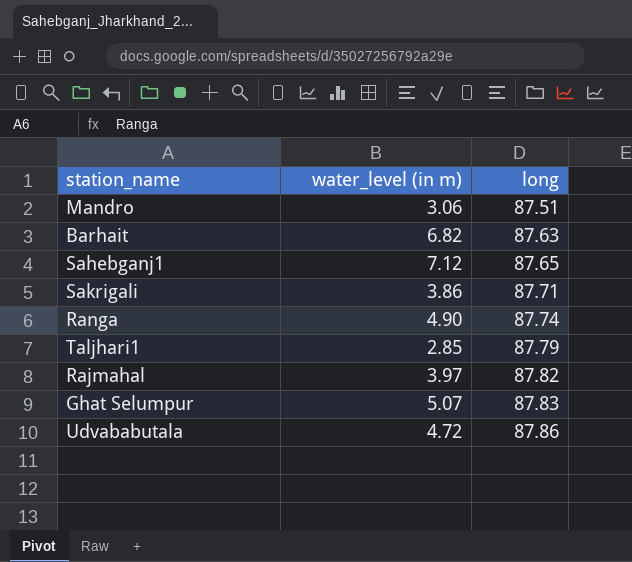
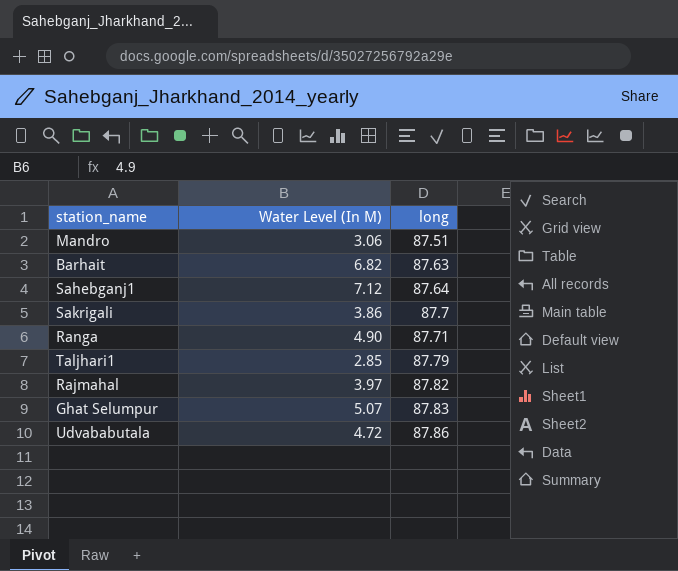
column name: water_level (in m) -> Water Level (In M)
Sahebganj1 | long: 87.65 -> 87.64
Sakrigali | long: 87.71 -> 87.7
Ranga | long: 87.74 -> 87.71

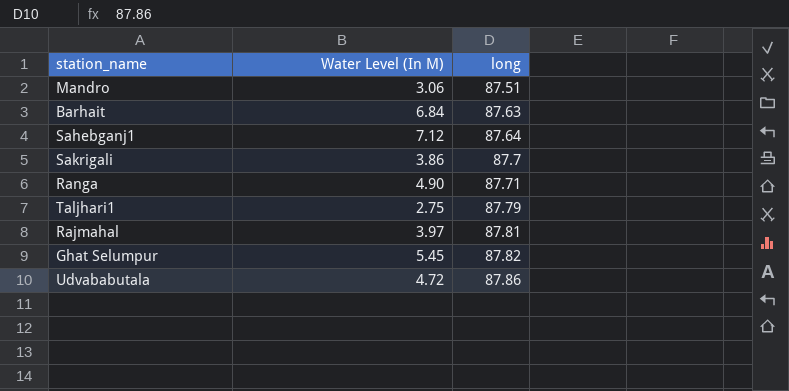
Barhait | Water Level (In M): 6.82 -> 6.84
Taljhari1 | Water Level (In M): 2.85 -> 2.75
Rajmahal | long: 87.82 -> 87.81
Ghat Selumpur | Water Level (In M): 5.07 -> 5.45
Ghat Selumpur | long: 87.83 -> 87.82

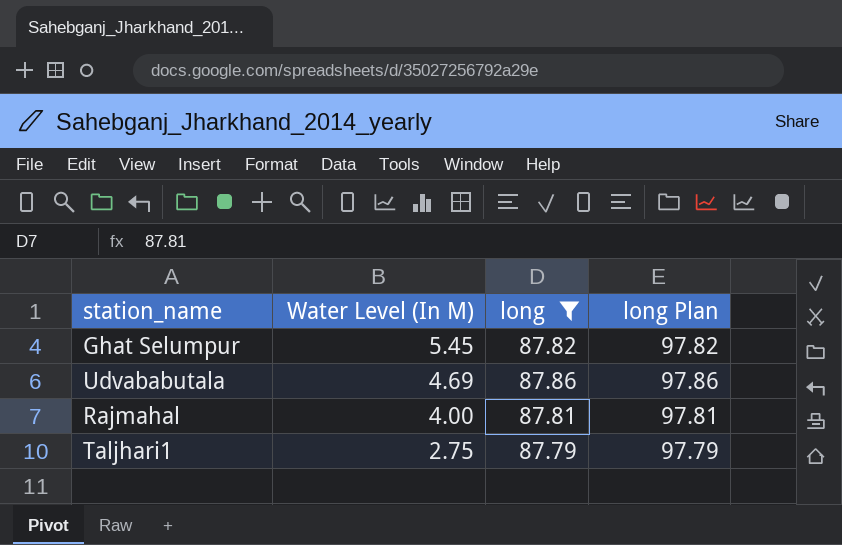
filter: none -> long >= 87.79
row order: long ascending -> Water Level (In M) descending
column long Plan | formula: none -> [long] + 10
Udvababutala | Water Level (In M): 4.72 -> 4.69
Rajmahal | Water Level (In M): 3.97 -> 4.00

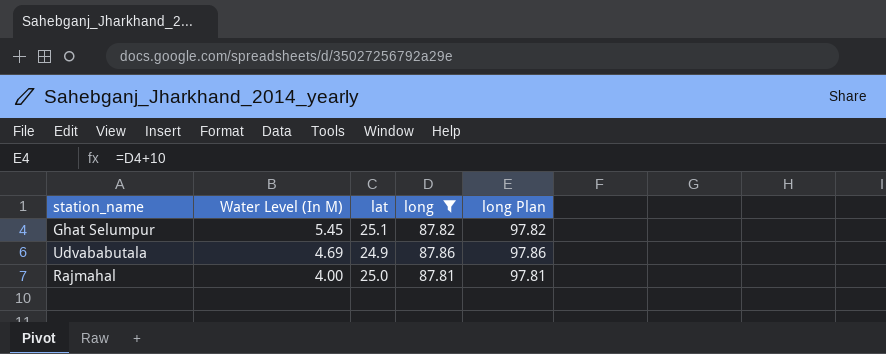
column lat | position: none -> 3
row Taljhari1: 2.75 | 87.79 | 97.79 -> none

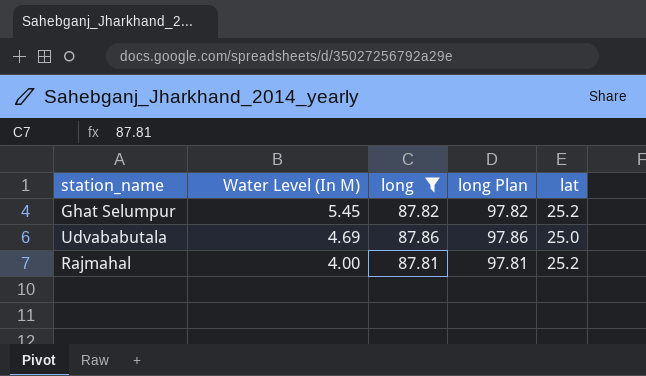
column lat | position: 3 -> 5
Ghat Selumpur | lat: 25.1 -> 25.2
Udvababutala | lat: 24.9 -> 25.0
Rajmahal | lat: 25.0 -> 25.2

